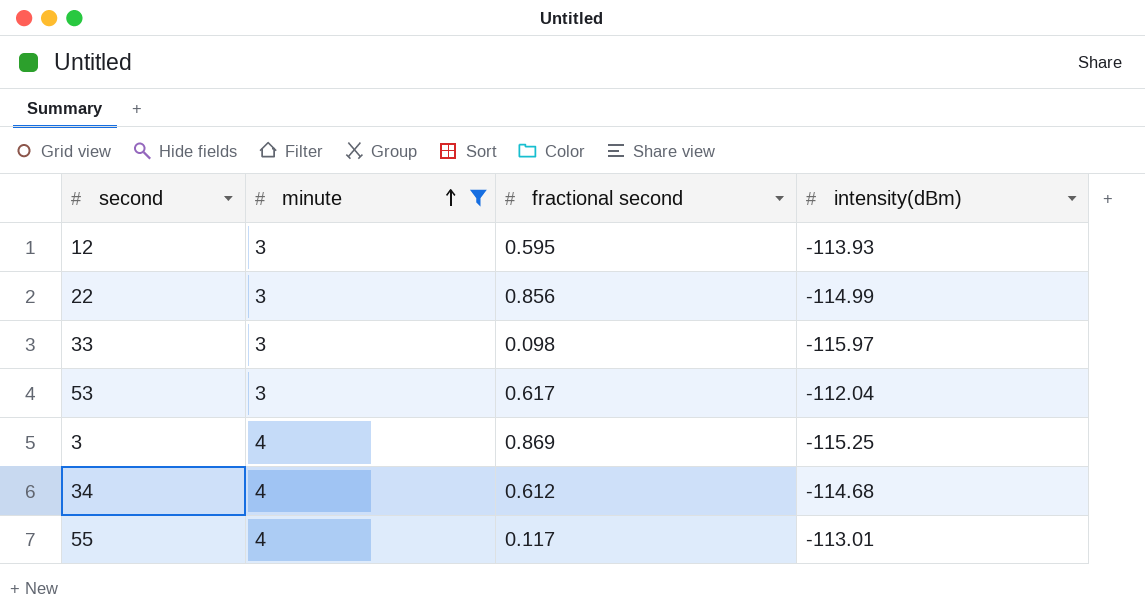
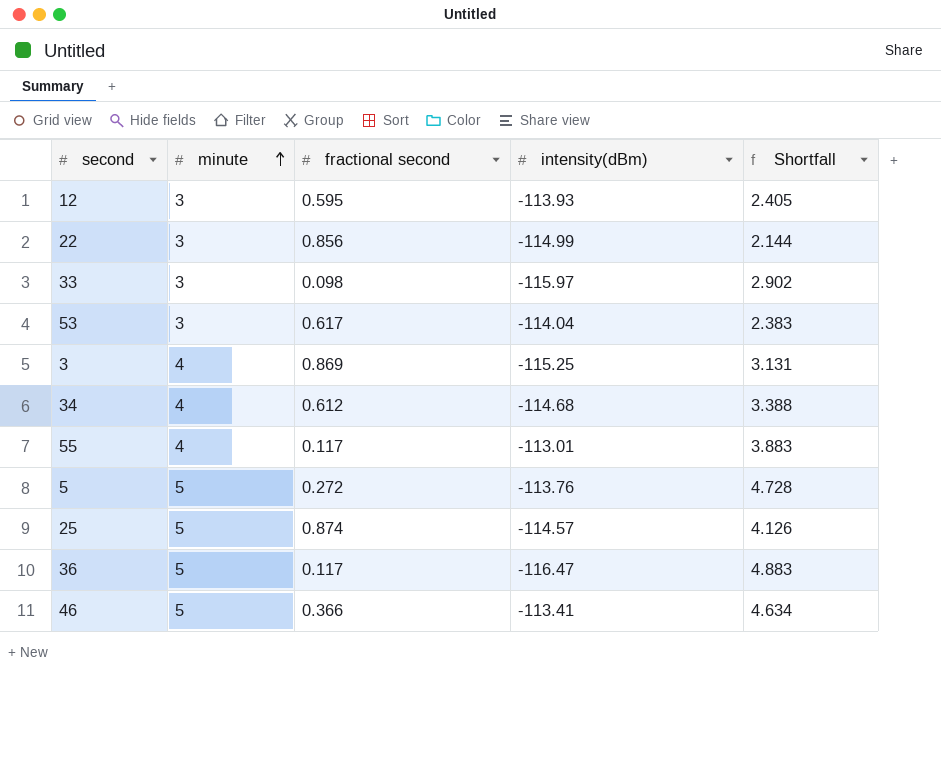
filter: minute != 5 -> none
column Shortfall | formula: none -> [minute] - [fractional second]
53 | intensity(dBm): -112.04 -> -114.04

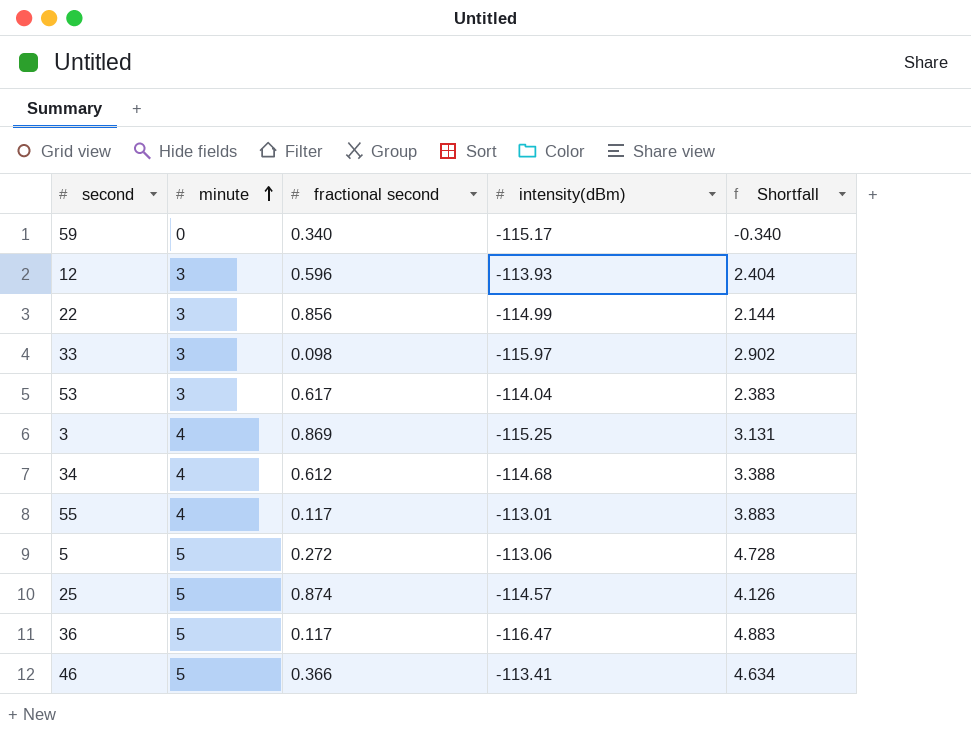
row 59: none -> 0 | 0.340 | -115.17 | -0.340
12 | fractional second: 0.595 -> 0.596
12 | Shortfall: 2.405 -> 2.404
5 | intensity(dBm): -113.76 -> -113.06

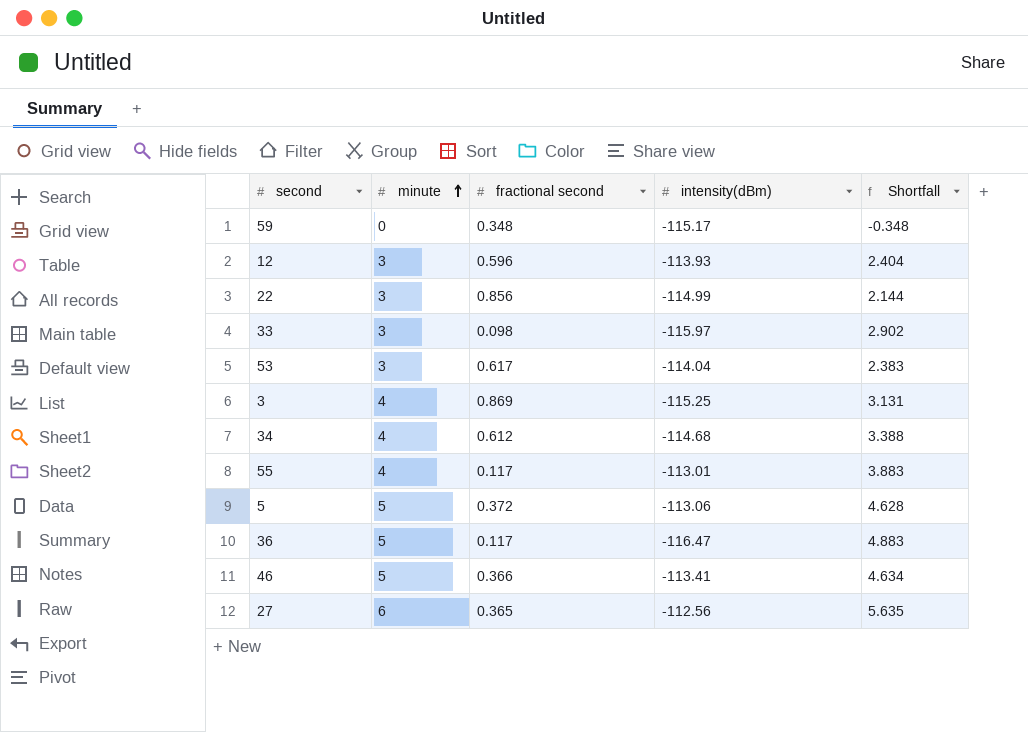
row 25: 5 | 0.874 | -114.57 | 4.126 -> none
59 | fractional second: 0.340 -> 0.348
59 | Shortfall: -0.340 -> -0.348
5 | fractional second: 0.272 -> 0.372
5 | Shortfall: 4.728 -> 4.628
row 27: none -> 6 | 0.365 | -112.56 | 5.635

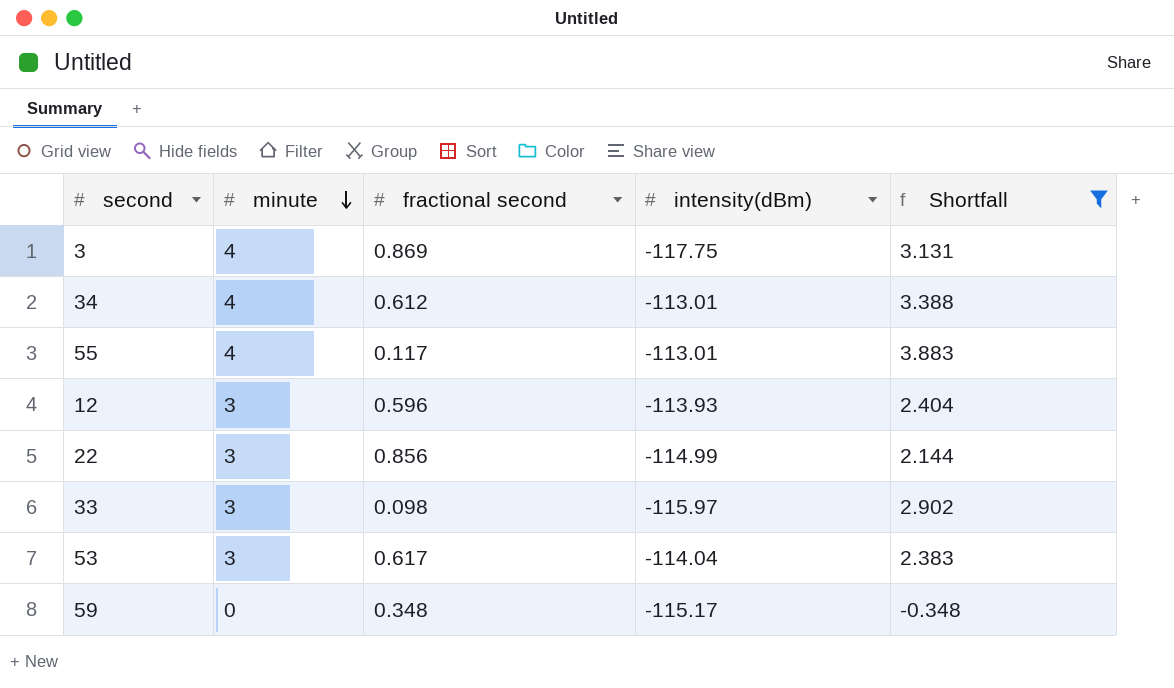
filter: none -> Shortfall <= 3.883
row order: minute ascending -> minute descending
3 | intensity(dBm): -115.25 -> -117.75
34 | intensity(dBm): -114.68 -> -113.01

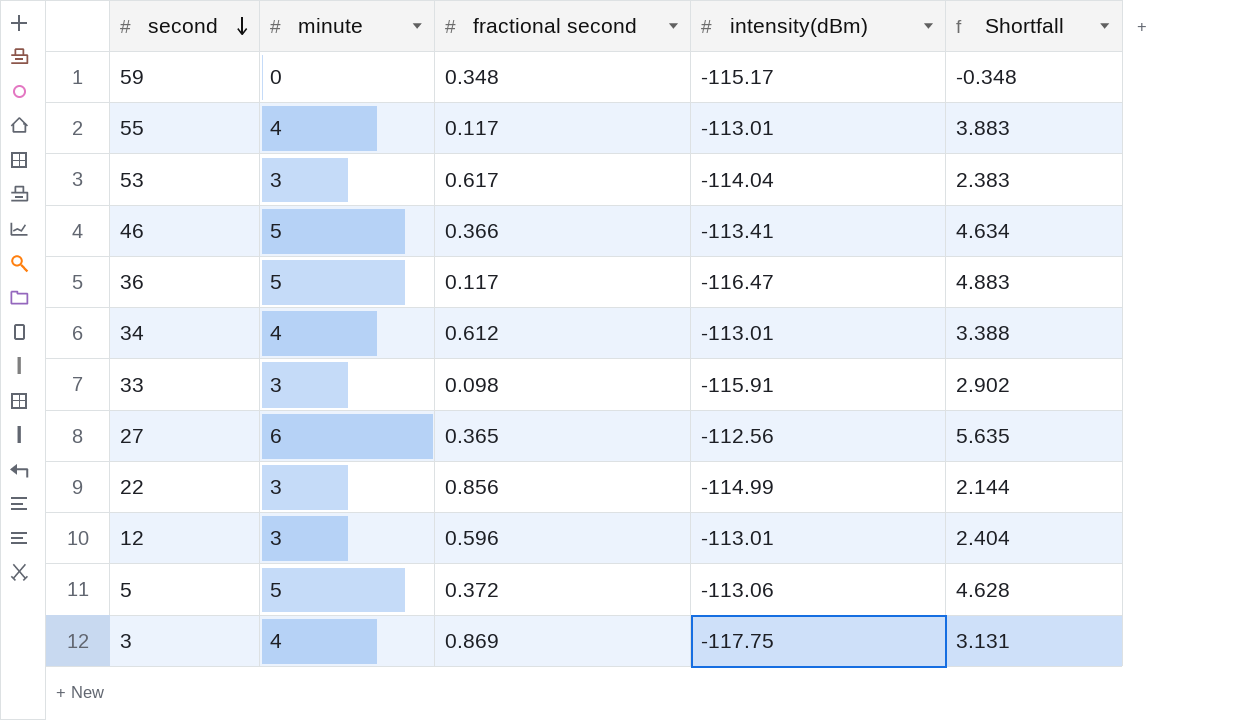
filter: Shortfall <= 3.883 -> none
row order: minute descending -> second descending
33 | intensity(dBm): -115.97 -> -115.91
12 | intensity(dBm): -113.93 -> -113.01

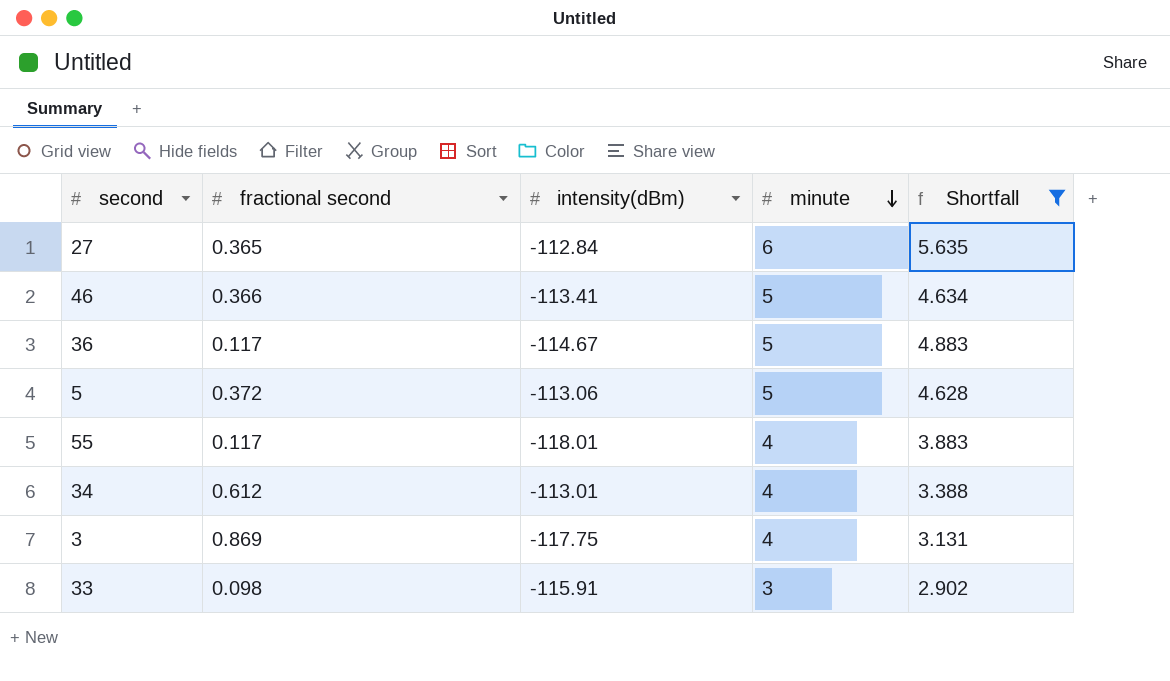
filter: none -> Shortfall >= 2.902
row order: second descending -> minute descending
column minute | position: 2 -> 4
27 | intensity(dBm): -112.56 -> -112.84
36 | intensity(dBm): -116.47 -> -114.67
55 | intensity(dBm): -113.01 -> -118.01

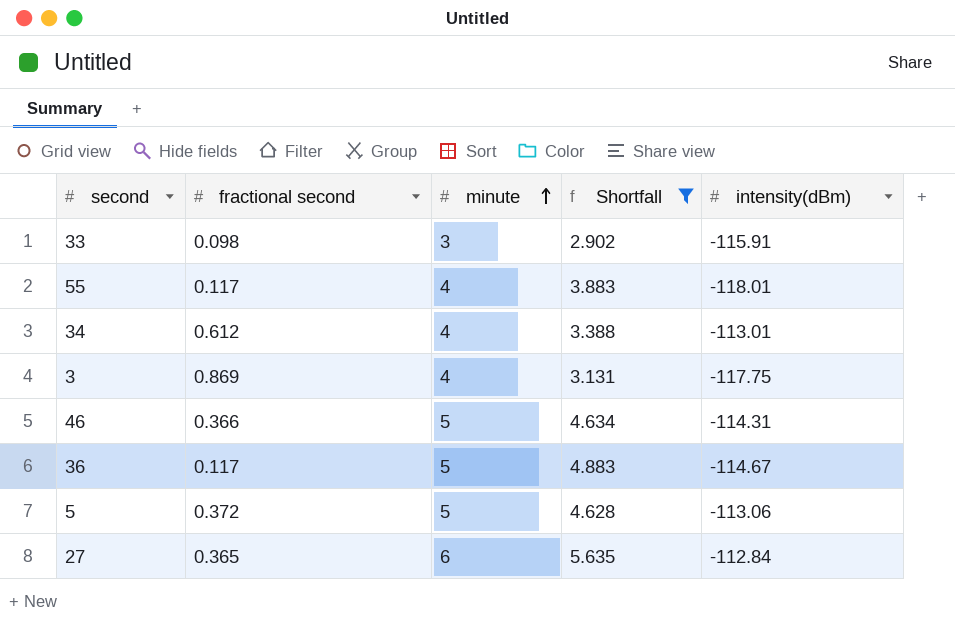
row order: minute descending -> minute ascending
column intensity(dBm) | position: 3 -> 5
46 | intensity(dBm): -113.41 -> -114.31

